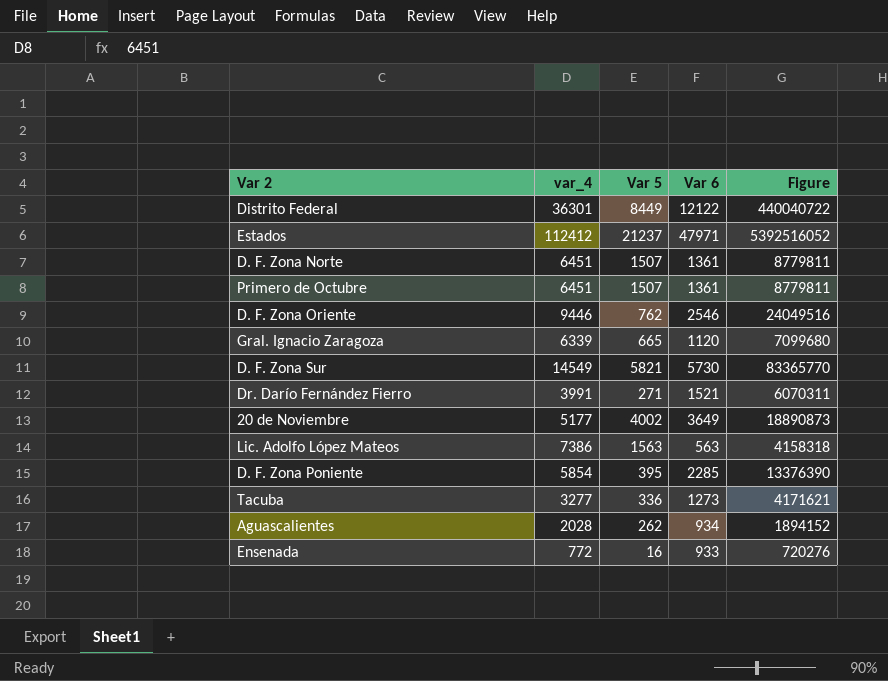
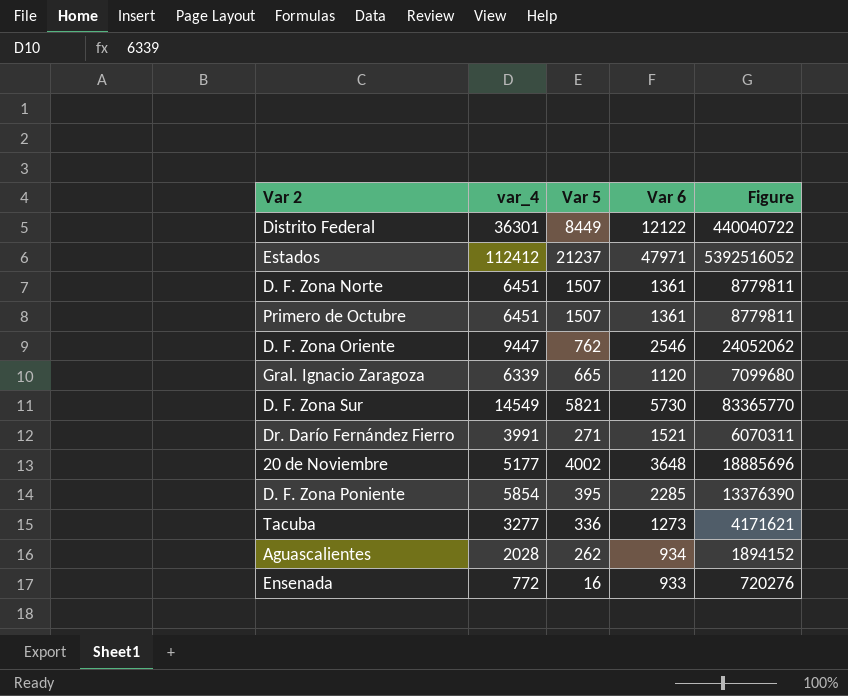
row Lic. Adolfo López Mateos: 7386 | 1563 | 563 | 4158318 -> none
D. F. Zona Oriente | var_4: 9446 -> 9447
D. F. Zona Oriente | Figure: 24049516 -> 24052062
20 de Noviembre | Var 6: 3649 -> 3648
20 de Noviembre | Figure: 18890873 -> 18885696

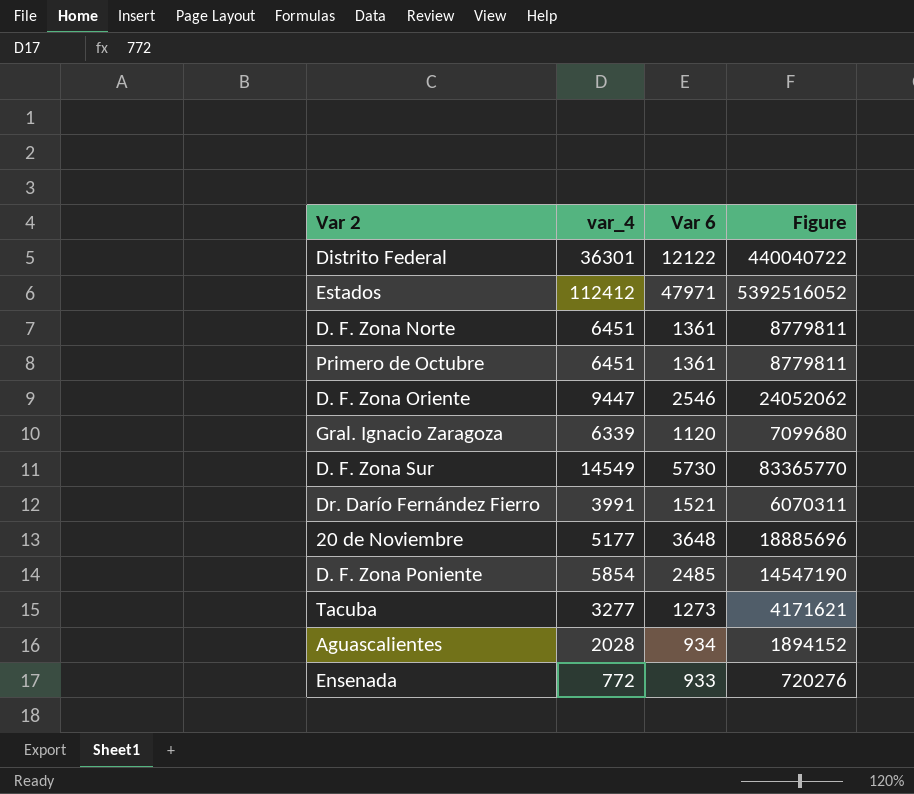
column Var 5 | position: 3 -> none
D. F. Zona Poniente | Var 6: 2285 -> 2485
D. F. Zona Poniente | Figure: 13376390 -> 14547190

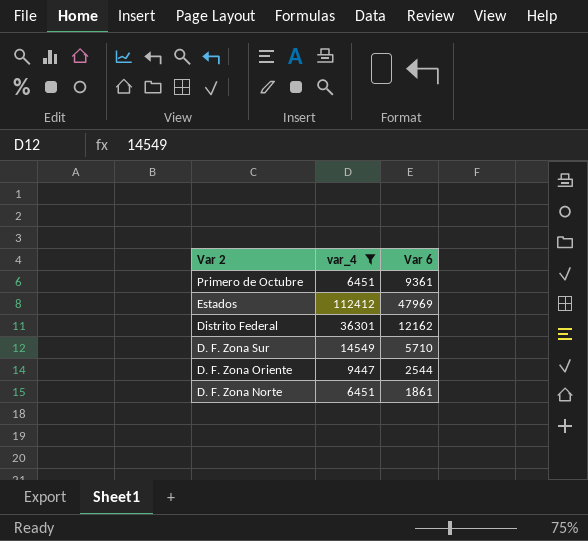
filter: none -> var_4 >= 6451
row order: none -> Var 2 descending
column Figure | formula: [var_4] * [Var 6] -> none
Primero de Octubre | Var 6: 1361 -> 9361
Estados | Var 6: 47971 -> 47969
Distrito Federal | Var 6: 12122 -> 12162
D. F. Zona Sur | Var 6: 5730 -> 5710
D. F. Zona Oriente | Var 6: 2546 -> 2544
D. F. Zona Norte | Var 6: 1361 -> 1861

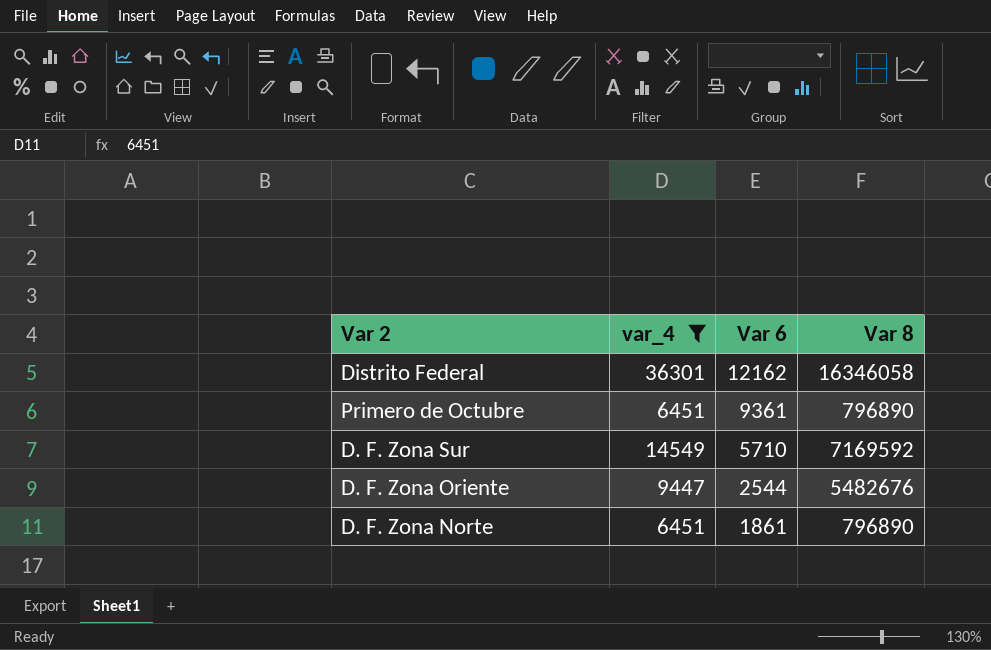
row order: Var 2 descending -> Var 6 descending
column Var 8 | position: none -> 4
row Estados: 112412 | 47969 -> none

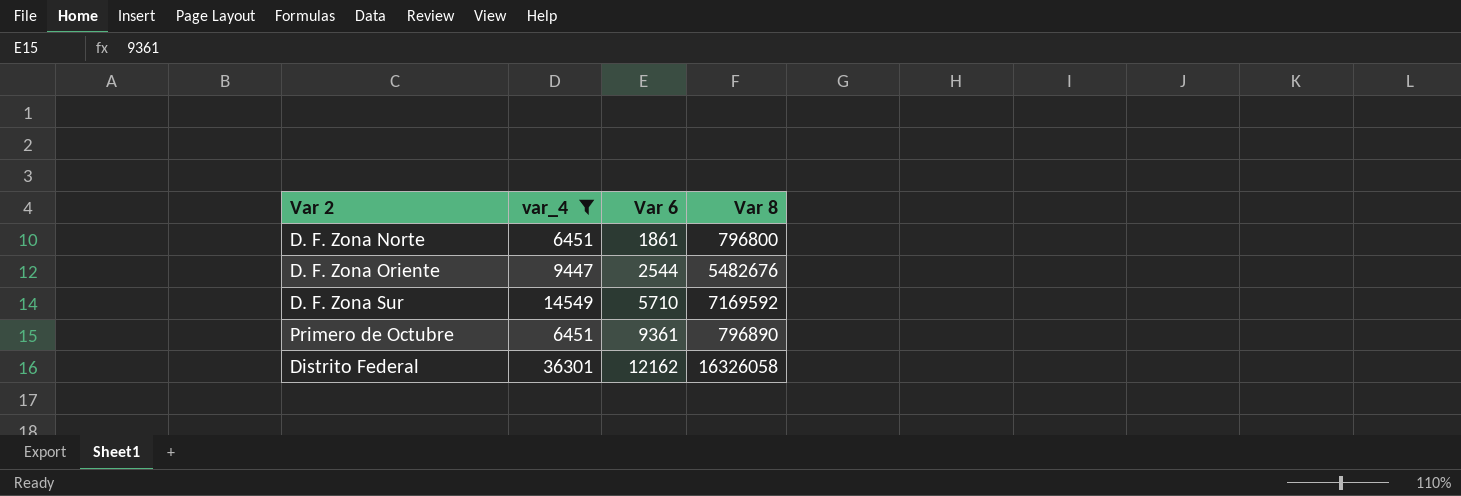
row order: Var 6 descending -> Var 6 ascending
D. F. Zona Norte | Var 8: 796890 -> 796800
Distrito Federal | Var 8: 16346058 -> 16326058

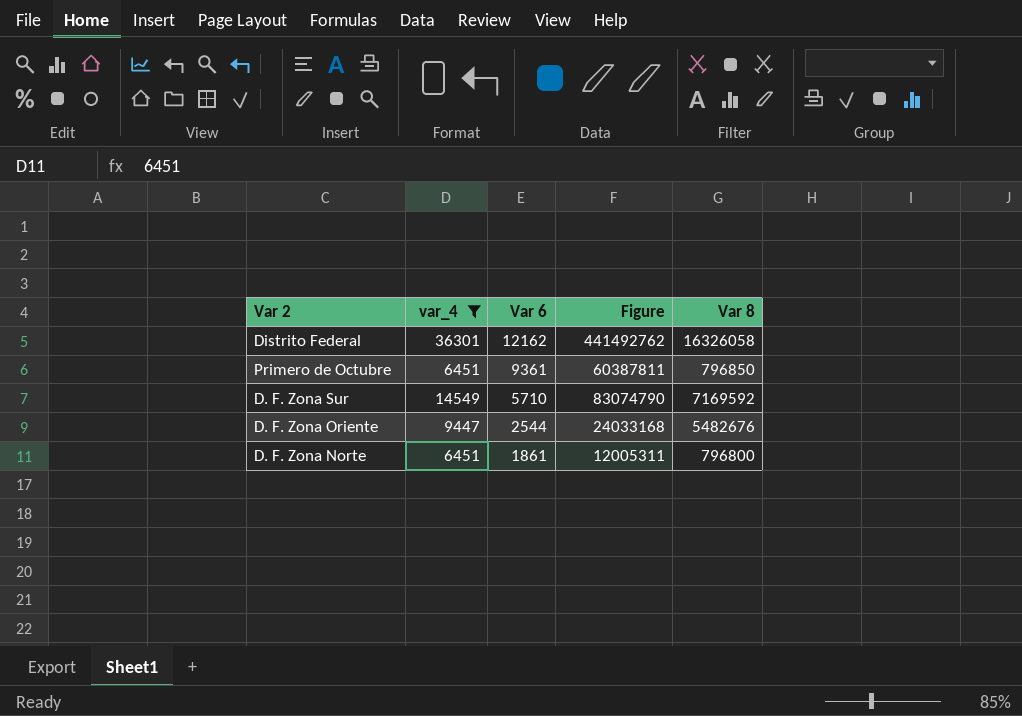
row order: Var 6 ascending -> Var 6 descending
column Figure | formula: none -> [var_4] * [Var 6]
Primero de Octubre | Var 8: 796890 -> 796850

